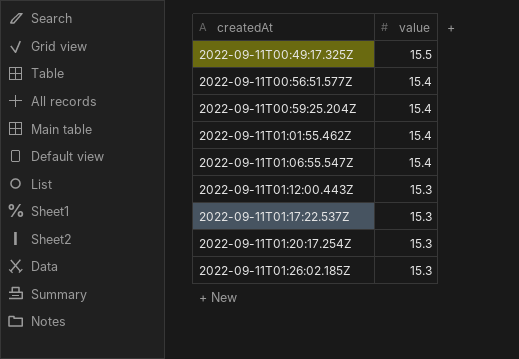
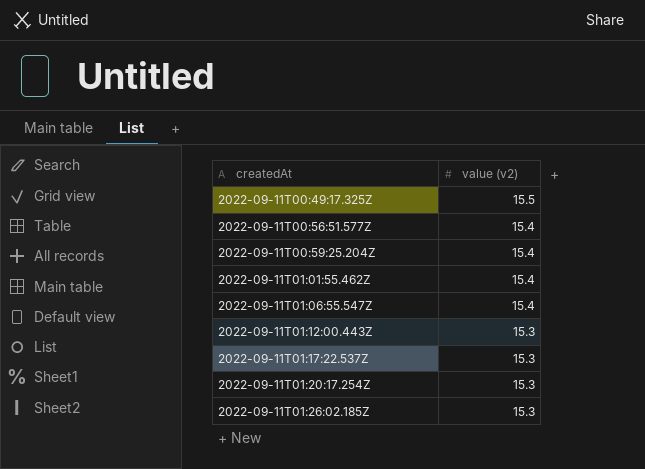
column name: value -> value (v2)

